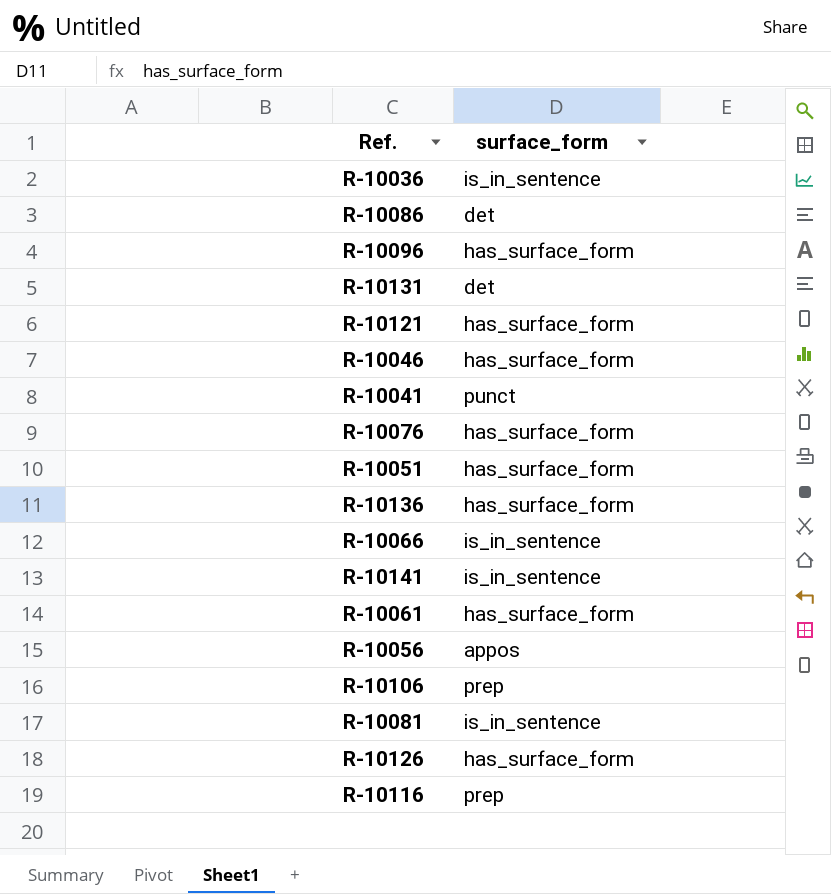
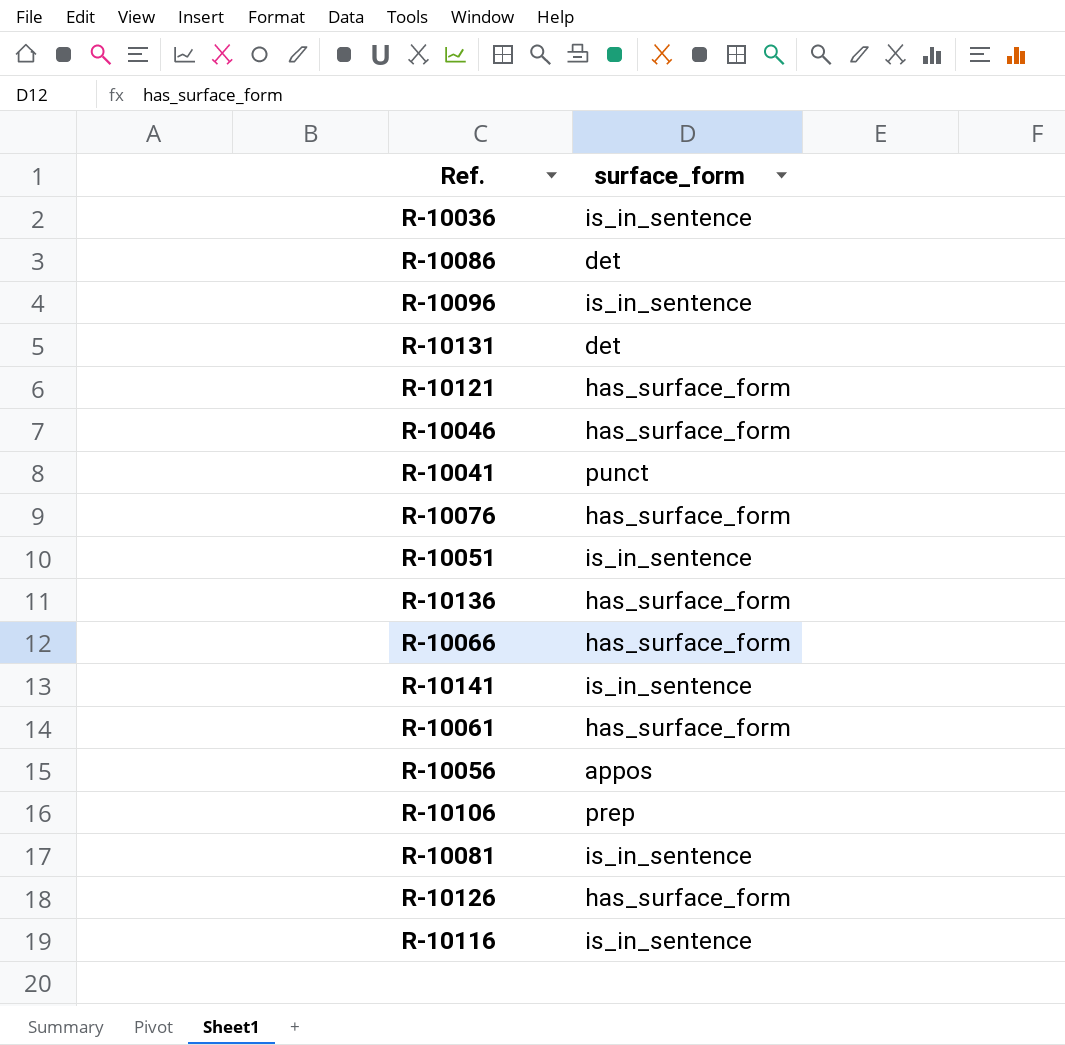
R-10096 | surface_form: has_surface_form -> is_in_sentence
R-10051 | surface_form: has_surface_form -> is_in_sentence
R-10066 | surface_form: is_in_sentence -> has_surface_form
R-10116 | surface_form: prep -> is_in_sentence

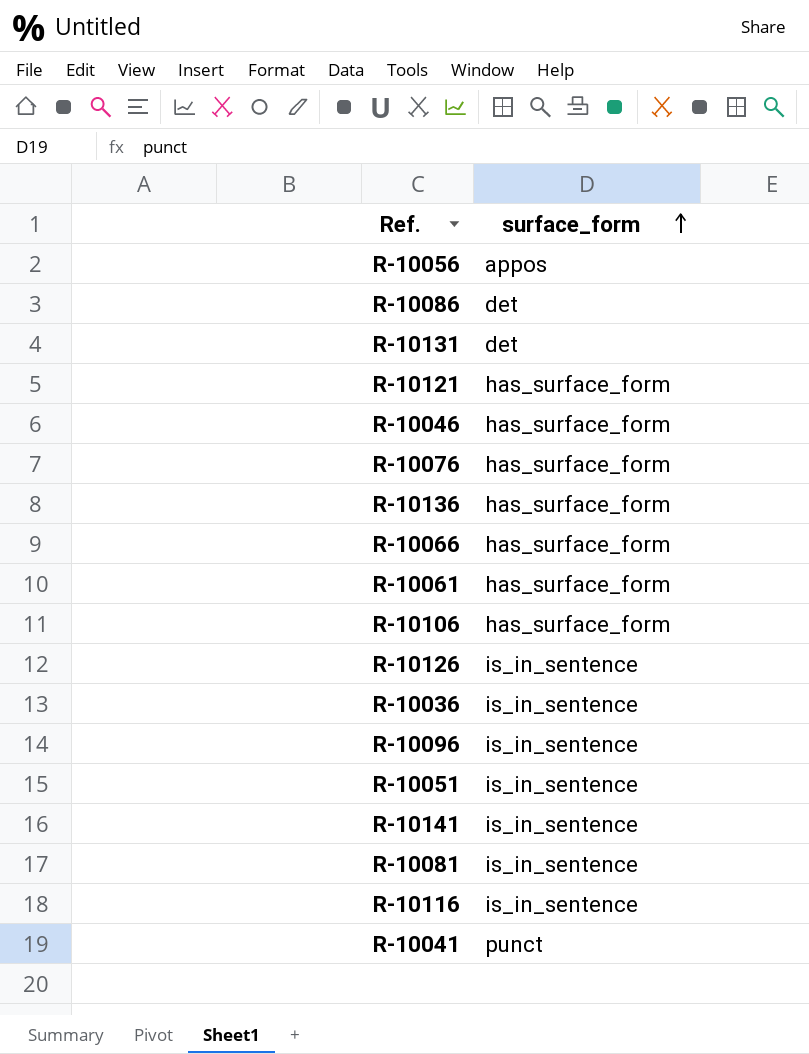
row order: none -> surface_form ascending
R-10106 | surface_form: prep -> has_surface_form
R-10126 | surface_form: has_surface_form -> is_in_sentence

